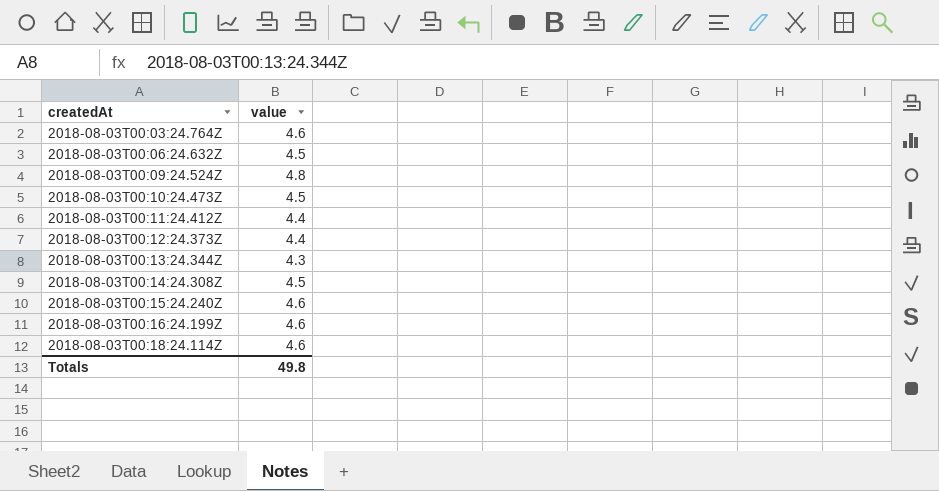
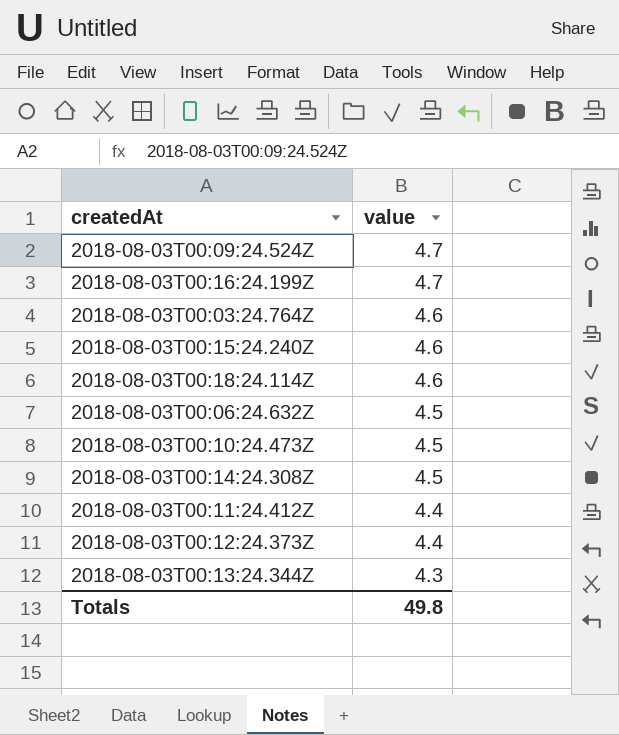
row order: createdAt ascending -> value descending
2018-08-03T00:09:24.524Z | value: 4.8 -> 4.7
2018-08-03T00:16:24.199Z | value: 4.6 -> 4.7

